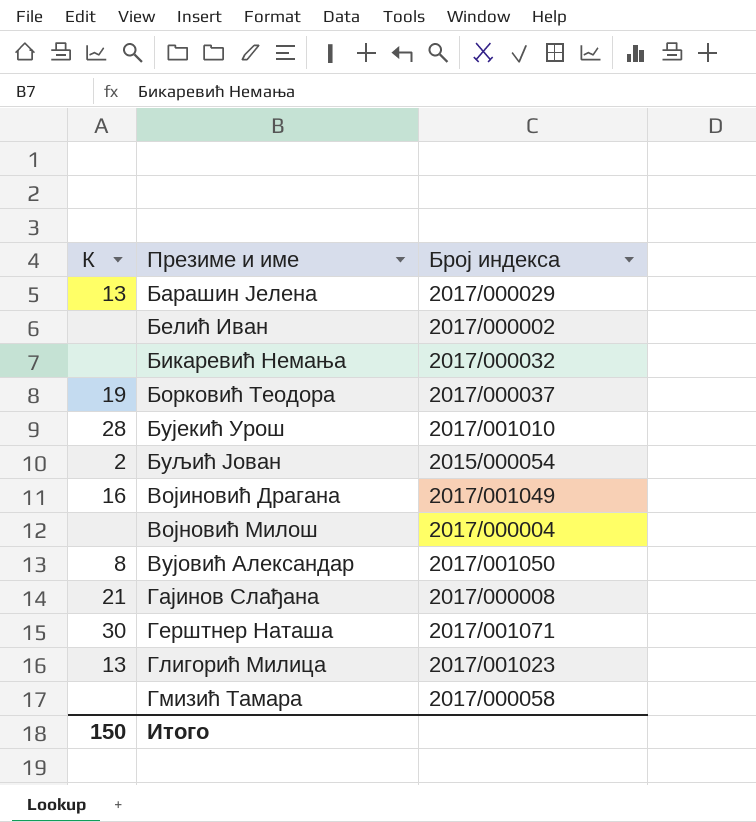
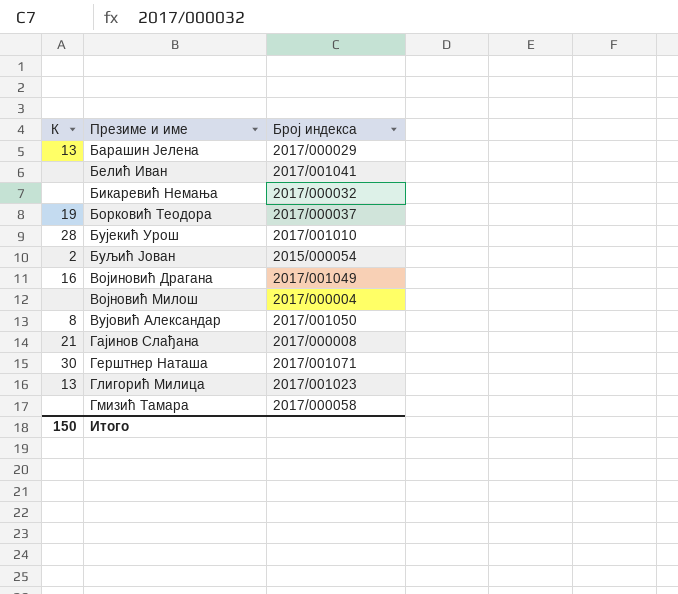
Белић Иван | Број индекса: 2017/000002 -> 2017/001041

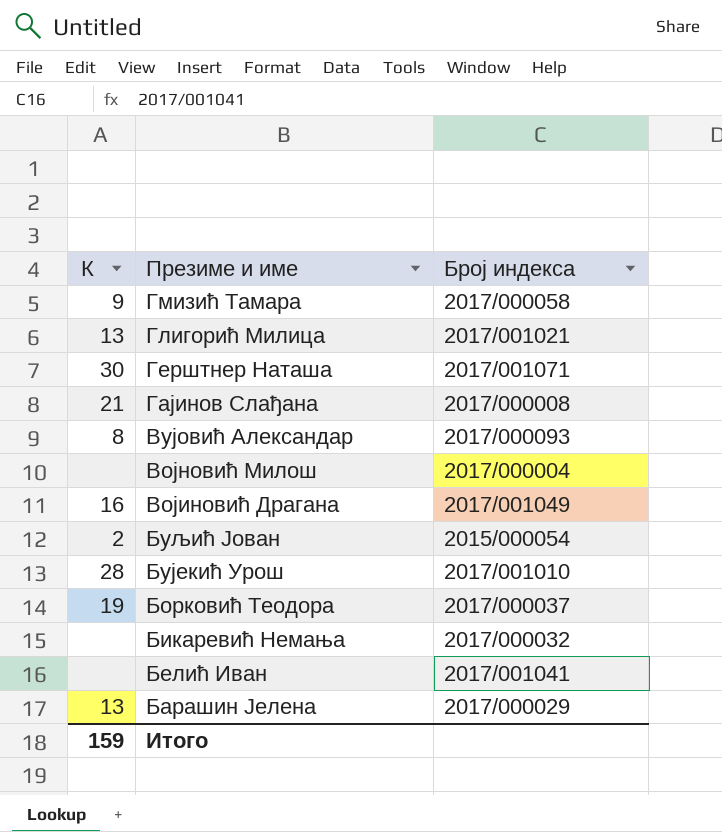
row order: Презиме и име ascending -> Презиме и име descending
Гмизић Тамара | К: none -> 9
Глигорић Милица | Број индекса: 2017/001023 -> 2017/001021
Вујовић Александар | Број индекса: 2017/001050 -> 2017/000093
Итого | К: 150 -> 159

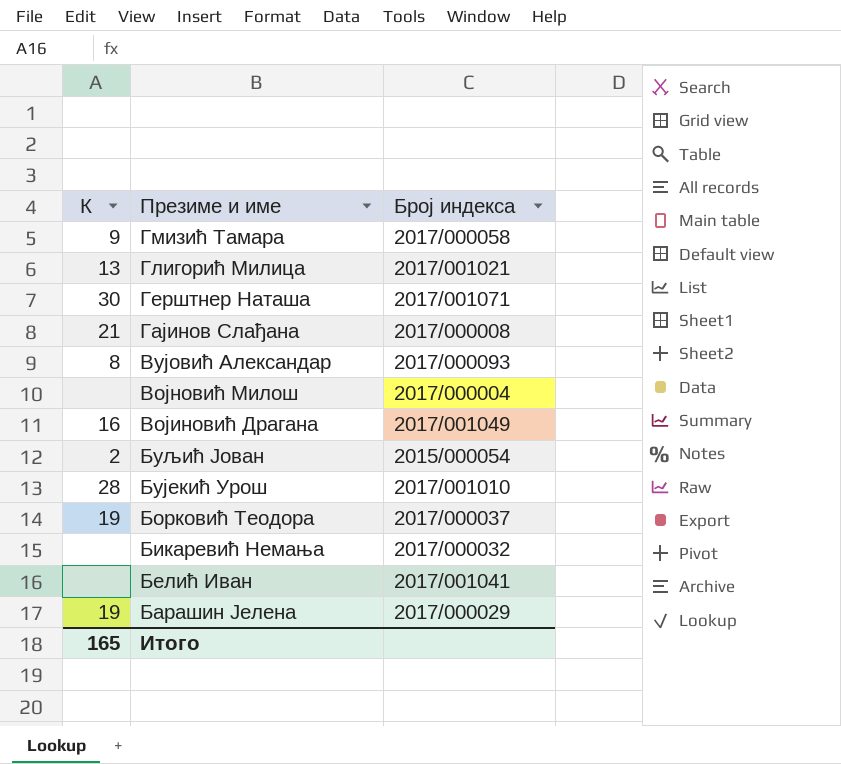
Барашин Јелена | К: 13 -> 19
Итого | К: 159 -> 165

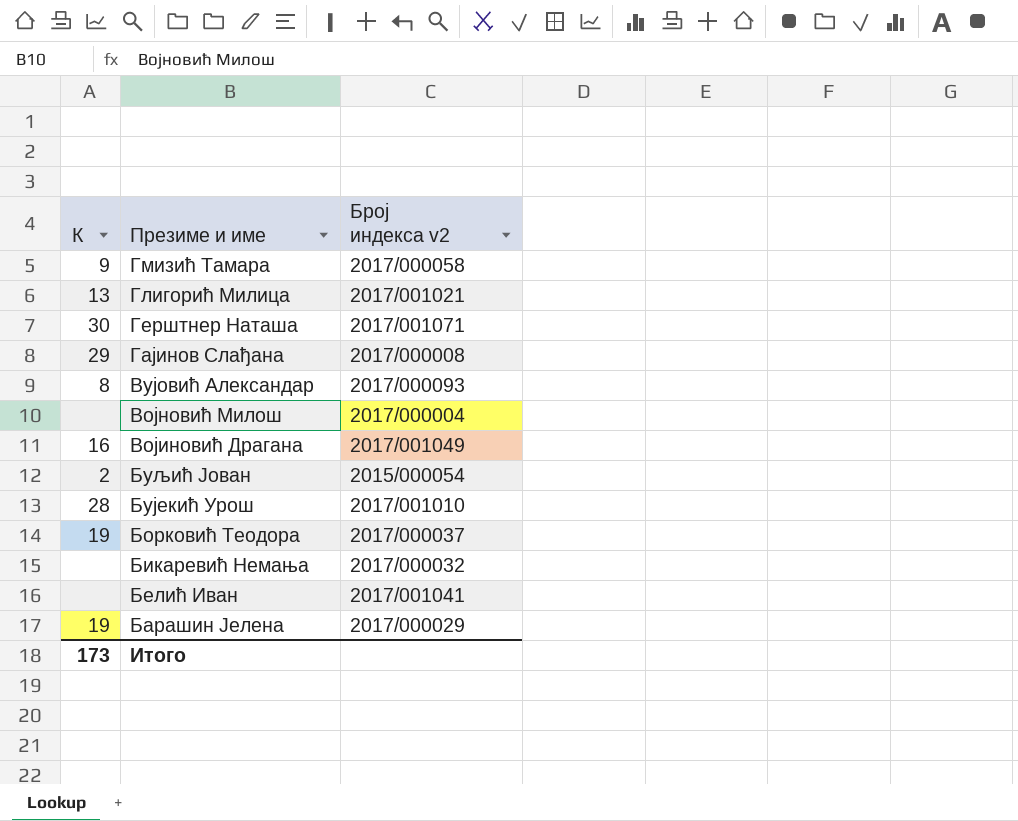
column name: Број индекса -> Број индекса v2
Гајинов Слађана | К: 21 -> 29
Итого | К: 165 -> 173

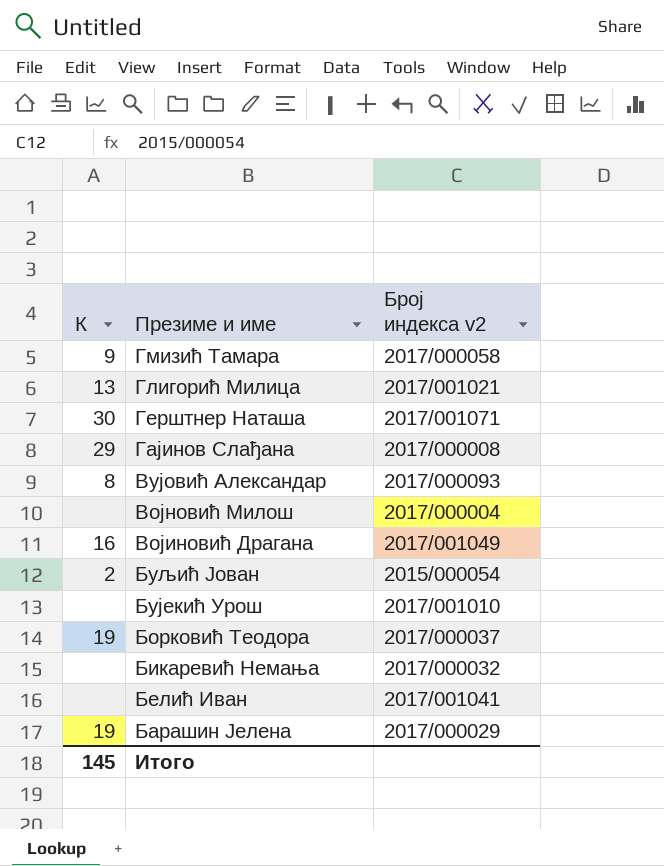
Бујекић Урош | К: 28 -> none
Итого | К: 173 -> 145

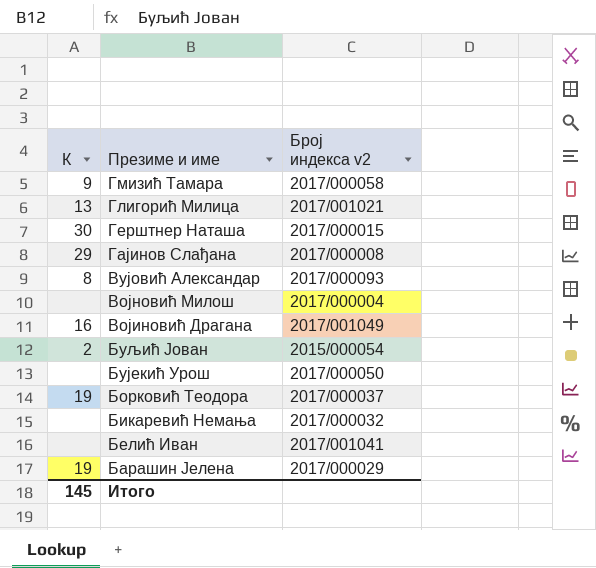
Герштнер Наташа | Број индекса v2: 2017/001071 -> 2017/000015
Бујекић Урош | Број индекса v2: 2017/001010 -> 2017/000050

